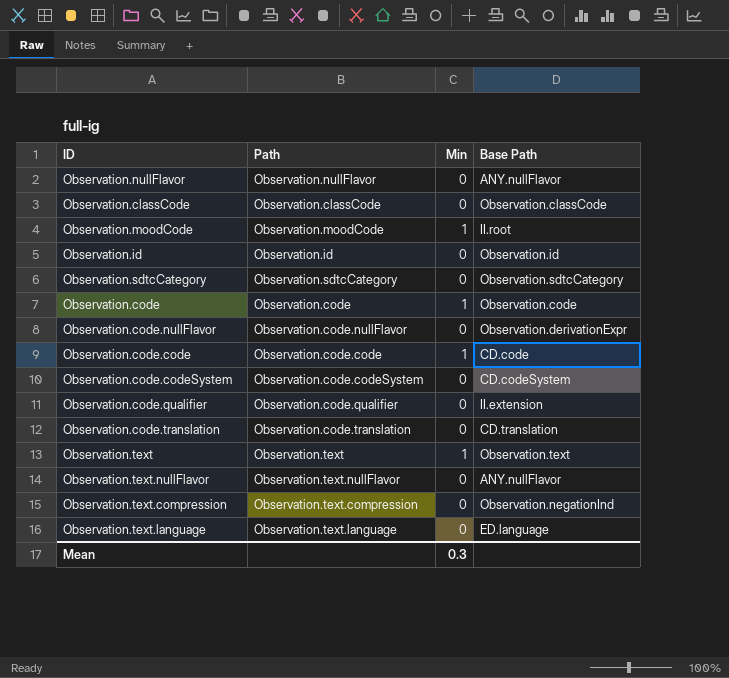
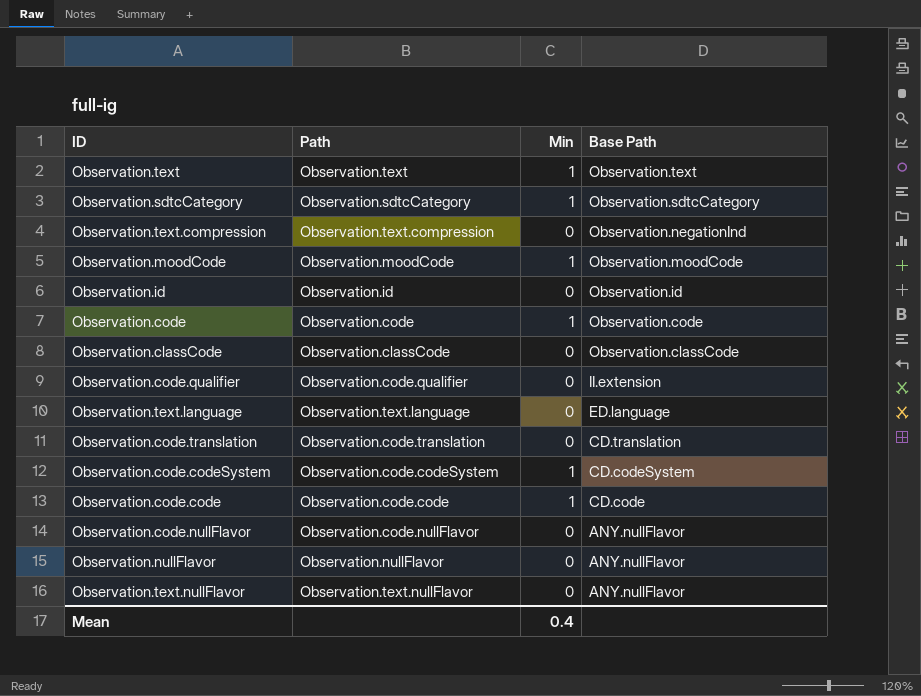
row order: none -> Base Path descending
Observation.sdtcCategory | Min: 0 -> 1
Observation.moodCode | Base Path: II.root -> Observation.moodCode
Observation.code.codeSystem | Min: 0 -> 1
Observation.code.nullFlavor | Base Path: Observation.derivationExpr -> ANY.nullFlavor
Mean | Min: 0.3 -> 0.4

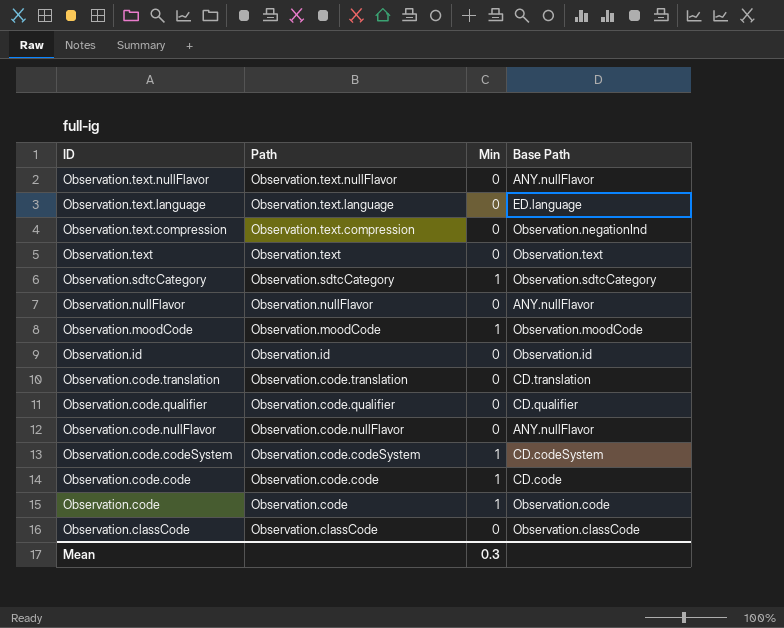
row order: Base Path descending -> ID descending
Observation.text | Min: 1 -> 0
Observation.code.qualifier | Base Path: II.extension -> CD.qualifier
Mean | Min: 0.4 -> 0.3

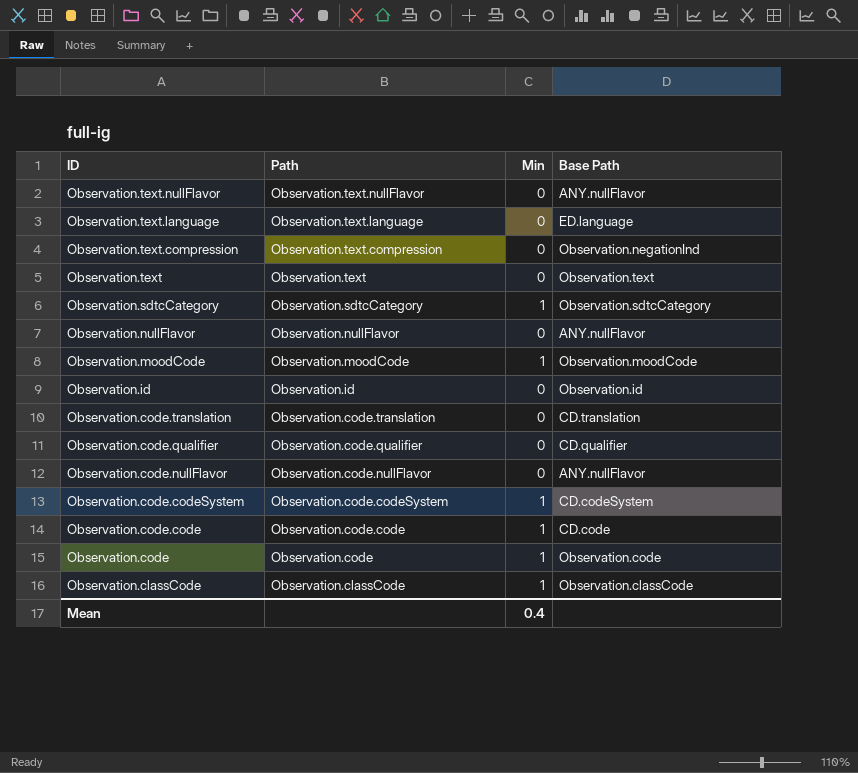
Observation.classCode | Min: 0 -> 1
Mean | Min: 0.3 -> 0.4

